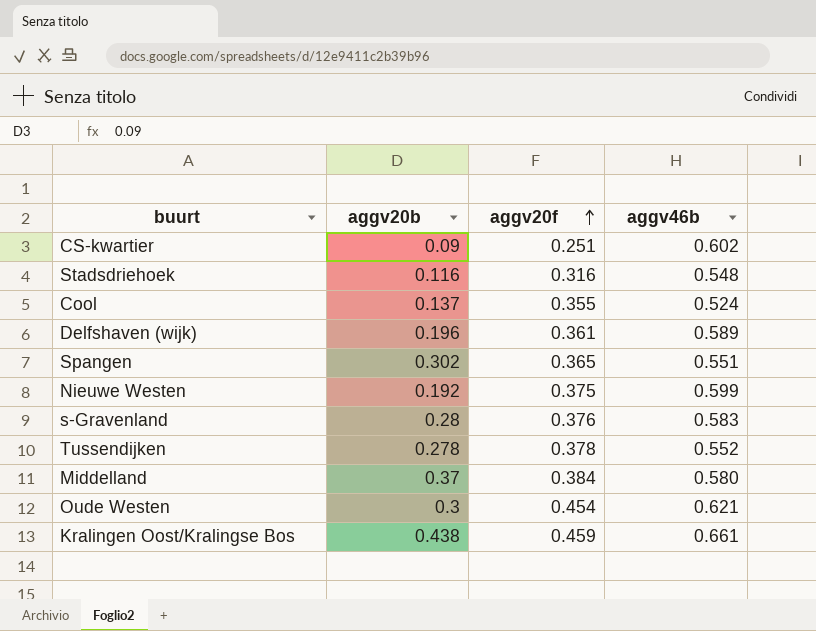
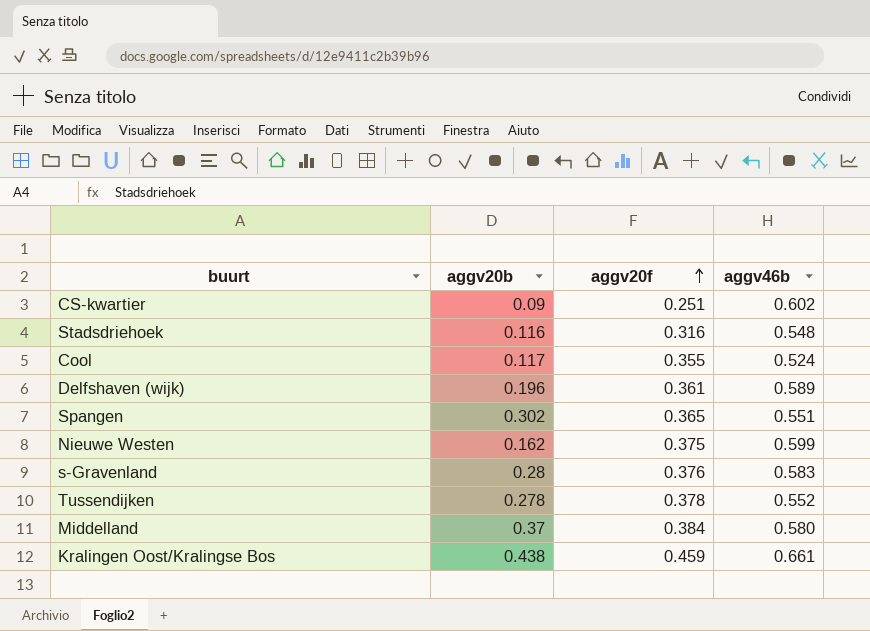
row Oude Westen: 0.3 | 0.454 | 0.621 -> none
Cool | aggv20b: 0.137 -> 0.117
Nieuwe Westen | aggv20b: 0.192 -> 0.162

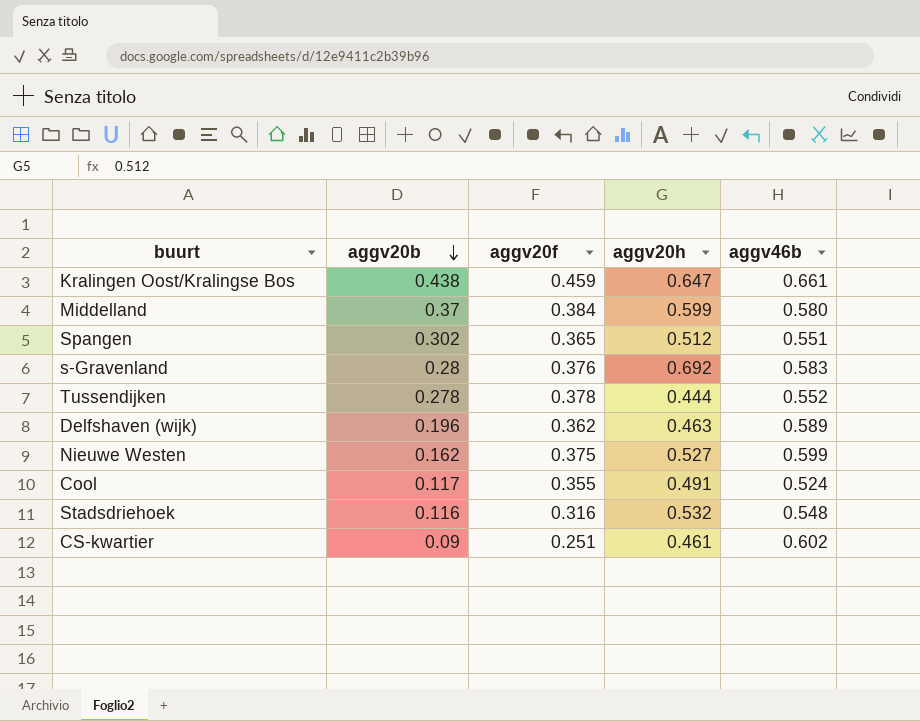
row order: aggv20f ascending -> aggv20b descending
column aggv20h | position: none -> 4
Delfshaven (wijk) | aggv20f: 0.361 -> 0.362

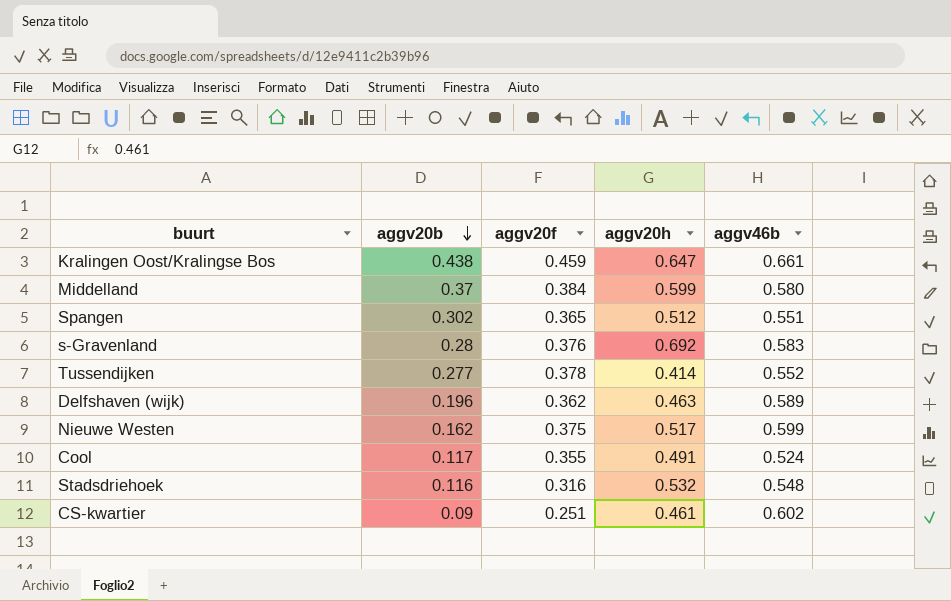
Tussendijken | aggv20b: 0.278 -> 0.277
Tussendijken | aggv20h: 0.444 -> 0.414
Nieuwe Westen | aggv20h: 0.527 -> 0.517

